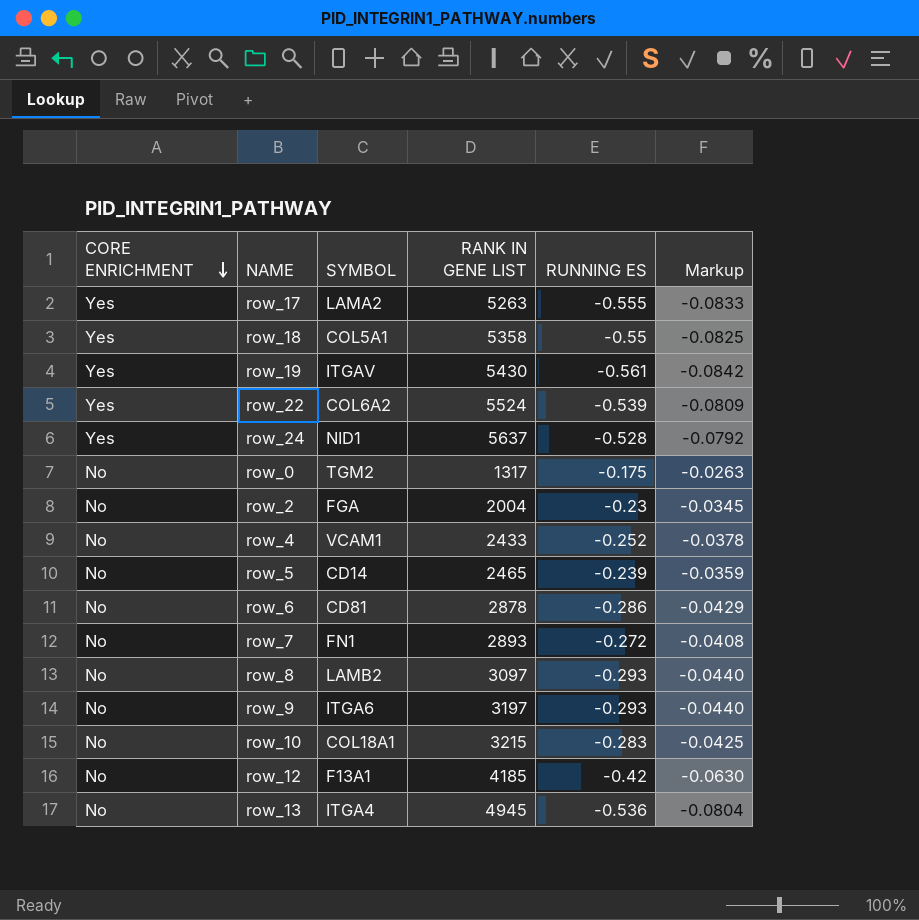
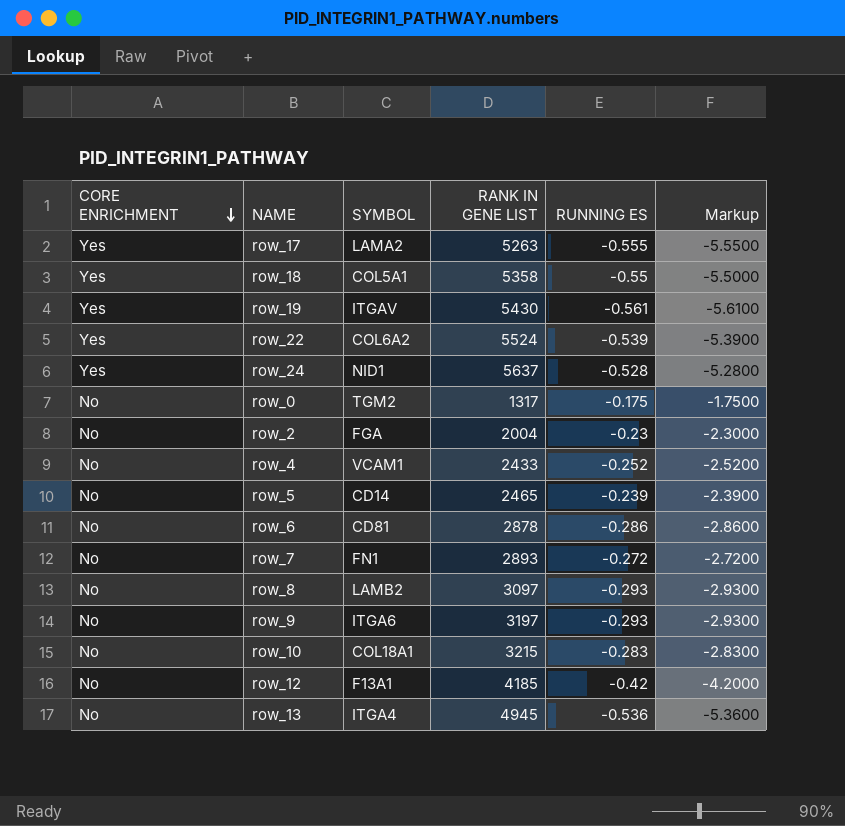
column Markup | formula: [RUNNING ES] * 0.15 -> [RUNNING ES] * 10

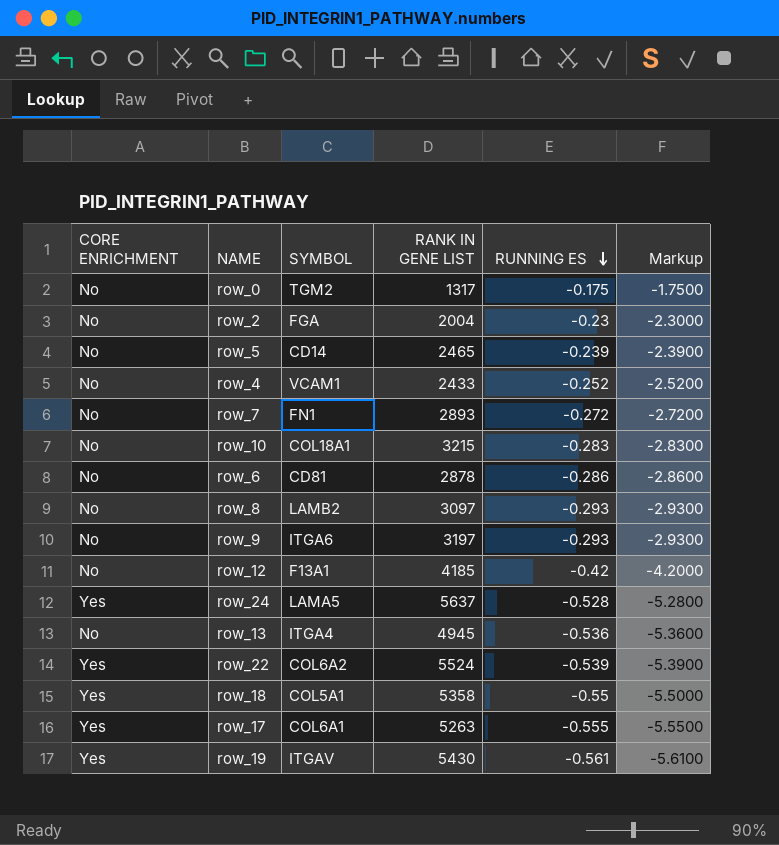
row order: CORE ENRICHMENT descending -> RUNNING ES descending
row_24 | SYMBOL: NID1 -> LAMA5
row_17 | SYMBOL: LAMA2 -> COL6A1

